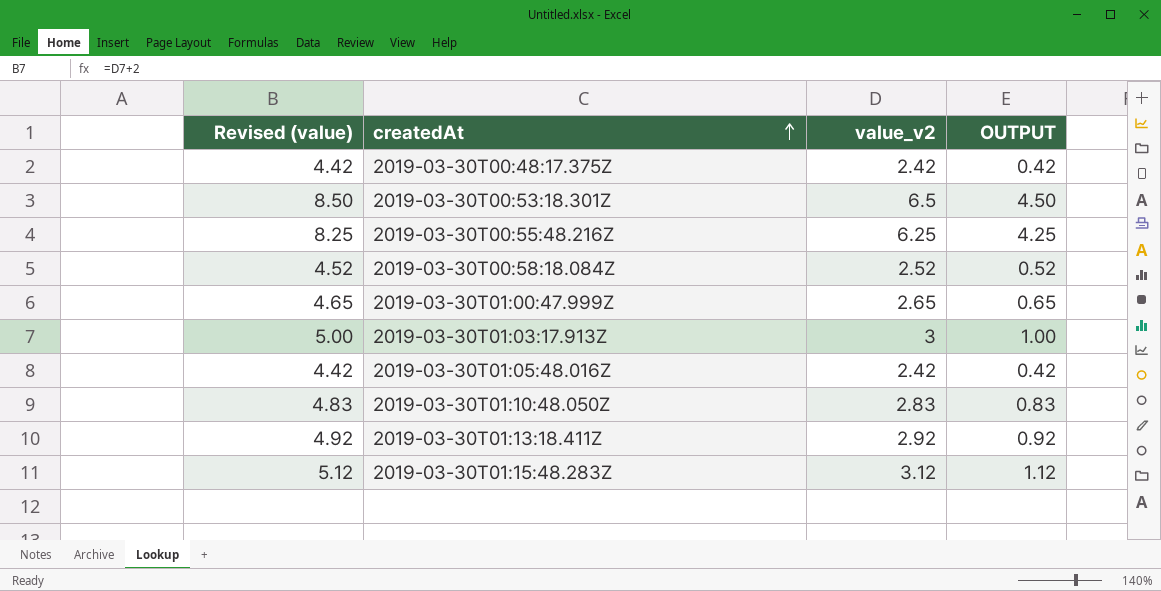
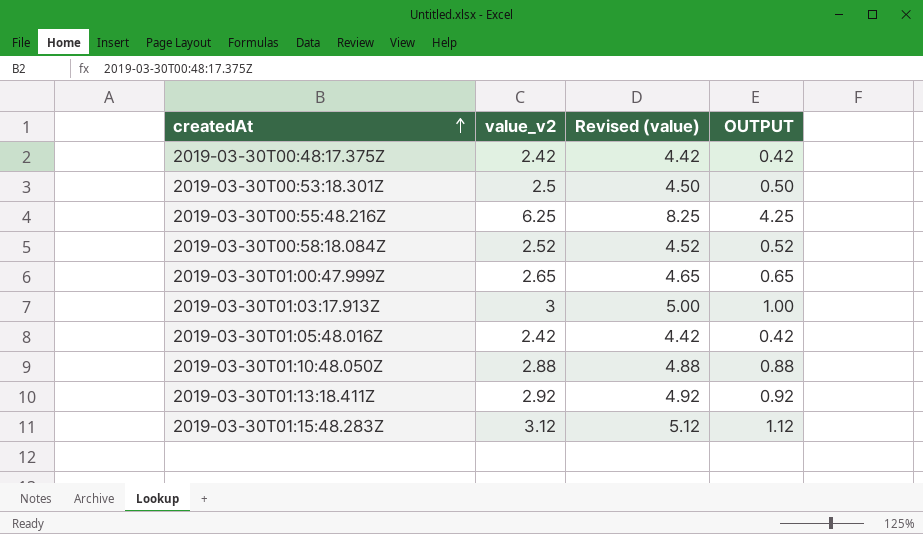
column Revised (value) | position: 1 -> 3
2019-03-30T00:53:18.301Z | value_v2: 6.5 -> 2.5
2019-03-30T00:53:18.301Z | Revised (value): 8.50 -> 4.50
2019-03-30T00:53:18.301Z | OUTPUT: 4.50 -> 0.50
2019-03-30T01:10:48.050Z | value_v2: 2.83 -> 2.88
2019-03-30T01:10:48.050Z | Revised (value): 4.83 -> 4.88
2019-03-30T01:10:48.050Z | OUTPUT: 0.83 -> 0.88

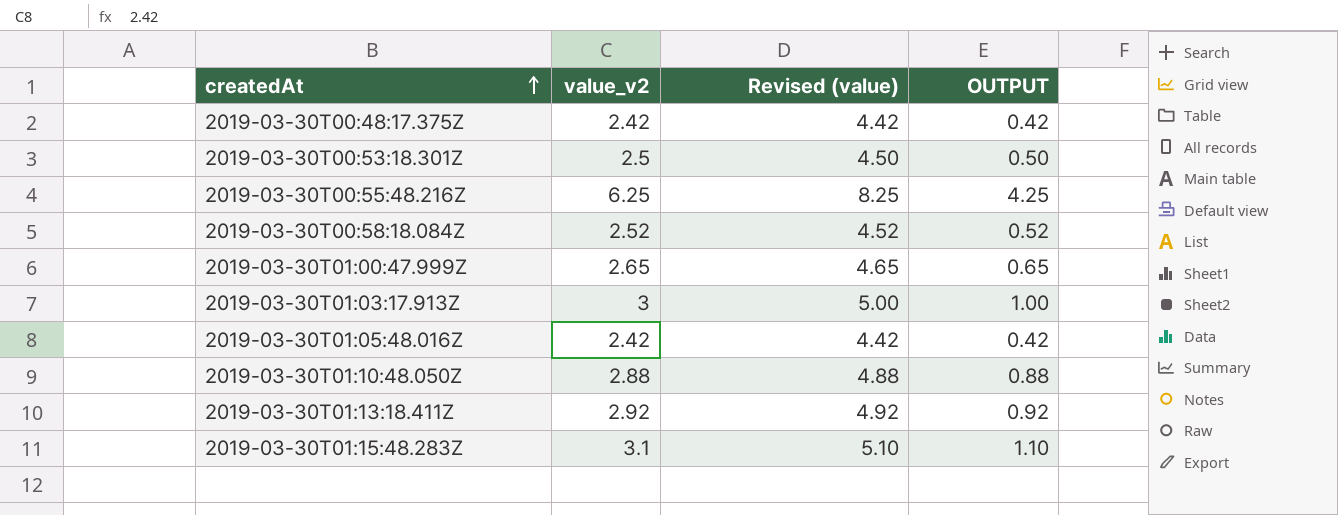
2019-03-30T01:15:48.283Z | value_v2: 3.12 -> 3.1
2019-03-30T01:15:48.283Z | Revised (value): 5.12 -> 5.10
2019-03-30T01:15:48.283Z | OUTPUT: 1.12 -> 1.10

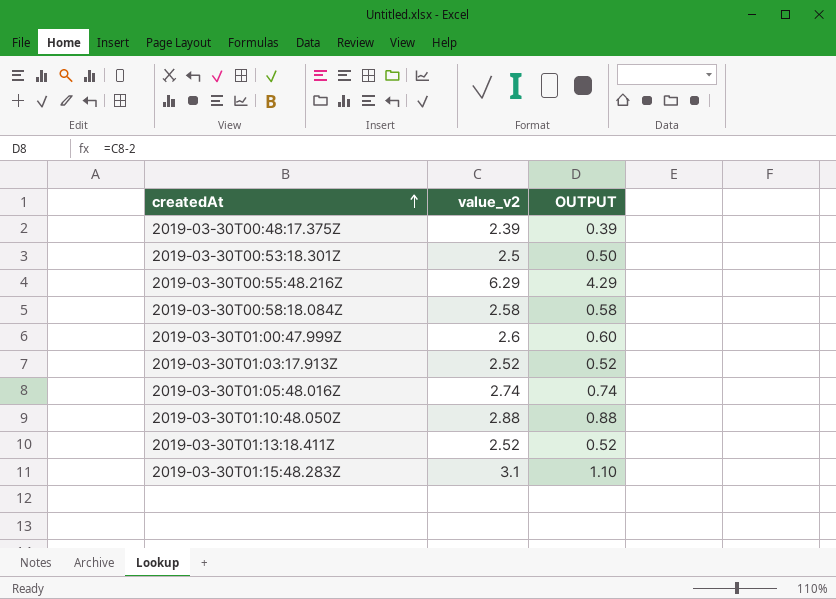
column Revised (value) | formula: [value_v2] + 2 -> none
2019-03-30T00:48:17.375Z | value_v2: 2.42 -> 2.39
2019-03-30T00:48:17.375Z | OUTPUT: 0.42 -> 0.39
2019-03-30T00:55:48.216Z | value_v2: 6.25 -> 6.29
2019-03-30T00:55:48.216Z | OUTPUT: 4.25 -> 4.29
2019-03-30T00:58:18.084Z | value_v2: 2.52 -> 2.58
2019-03-30T00:58:18.084Z | OUTPUT: 0.52 -> 0.58
2019-03-30T01:00:47.999Z | value_v2: 2.65 -> 2.6
2019-03-30T01:00:47.999Z | OUTPUT: 0.65 -> 0.60
2019-03-30T01:03:17.913Z | value_v2: 3 -> 2.52
2019-03-30T01:03:17.913Z | OUTPUT: 1.00 -> 0.52
2019-03-30T01:05:48.016Z | value_v2: 2.42 -> 2.74
2019-03-30T01:05:48.016Z | OUTPUT: 0.42 -> 0.74
2019-03-30T01:13:18.411Z | value_v2: 2.92 -> 2.52
2019-03-30T01:13:18.411Z | OUTPUT: 0.92 -> 0.52

